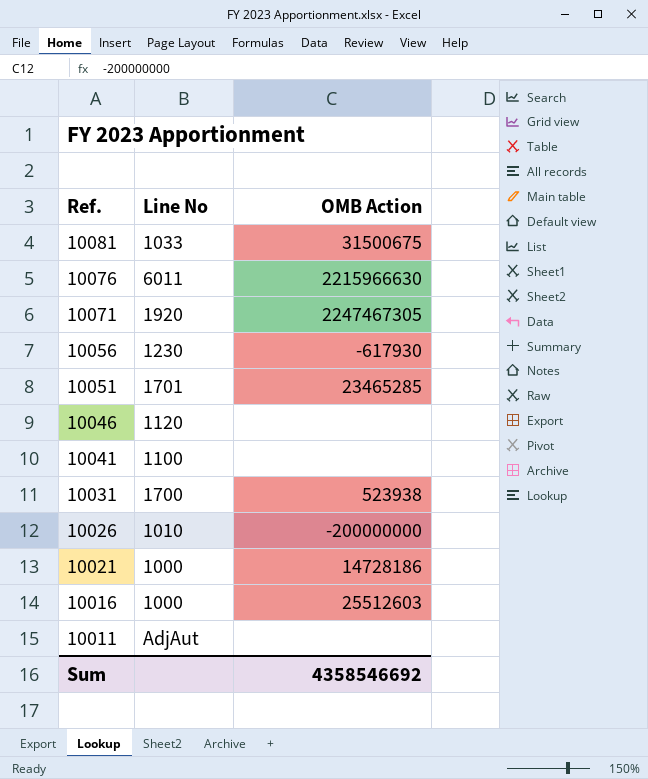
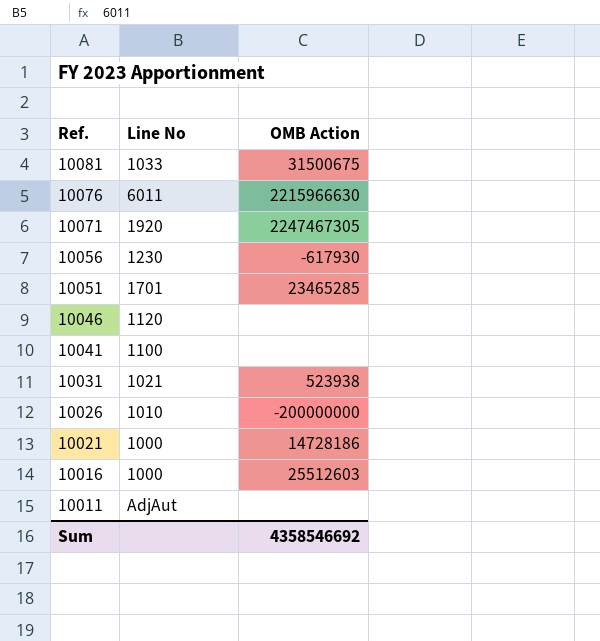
10031 | Line No: 1700 -> 1021

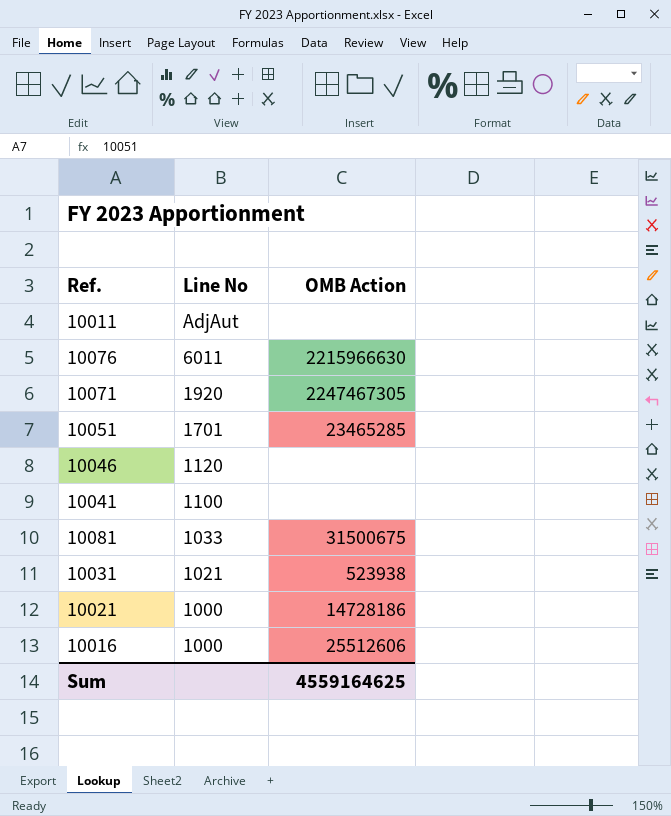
row order: Ref. descending -> Line No descending
row 10056: 1230 | -617930 -> none
row 10026: 1010 | -200000000 -> none
10016 | OMB Action: 25512603 -> 25512606
Sum | OMB Action: 4358546692 -> 4559164625

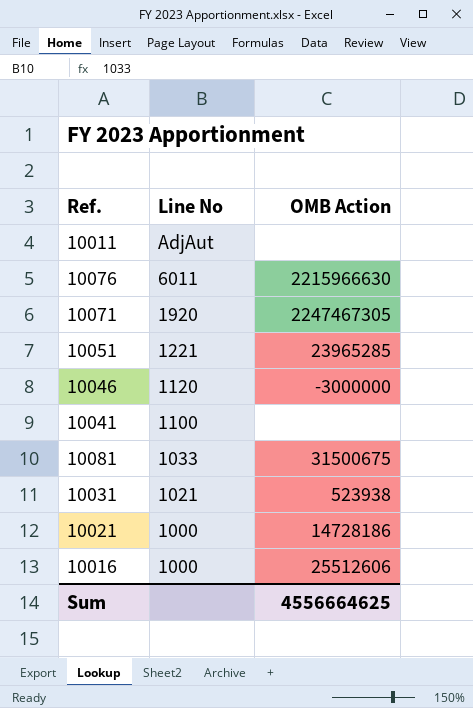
10051 | Line No: 1701 -> 1221
10051 | OMB Action: 23465285 -> 23965285
10046 | OMB Action: none -> -3000000
Sum | OMB Action: 4559164625 -> 4556664625

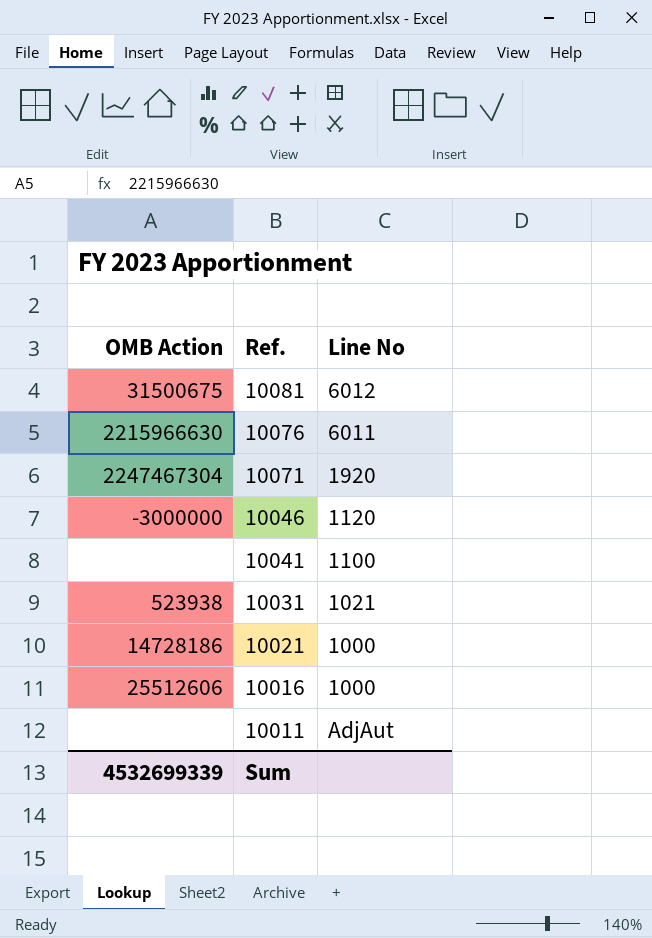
row order: Line No descending -> Ref. descending
column OMB Action | position: 3 -> 1
row 10051: 1221 | 23965285 -> none
10081 | Line No: 1033 -> 6012
10071 | OMB Action: 2247467305 -> 2247467304
Sum | OMB Action: 4556664625 -> 4532699339

